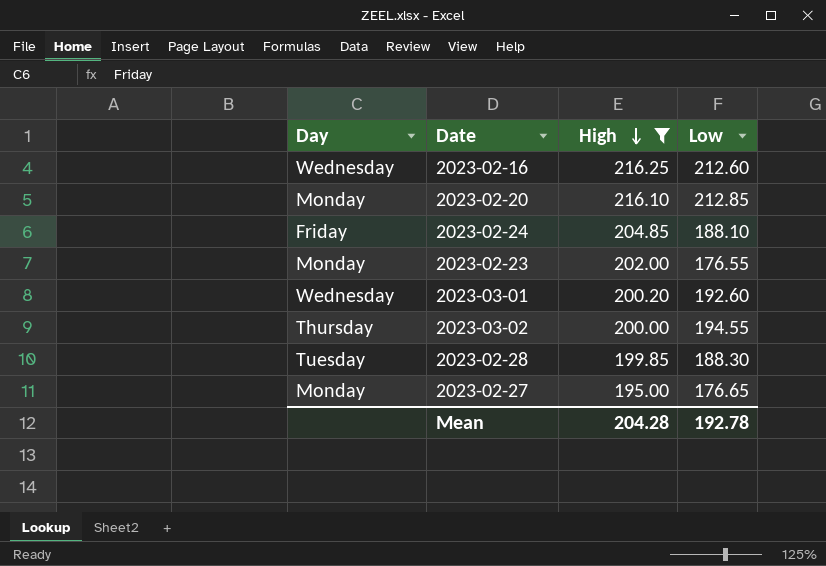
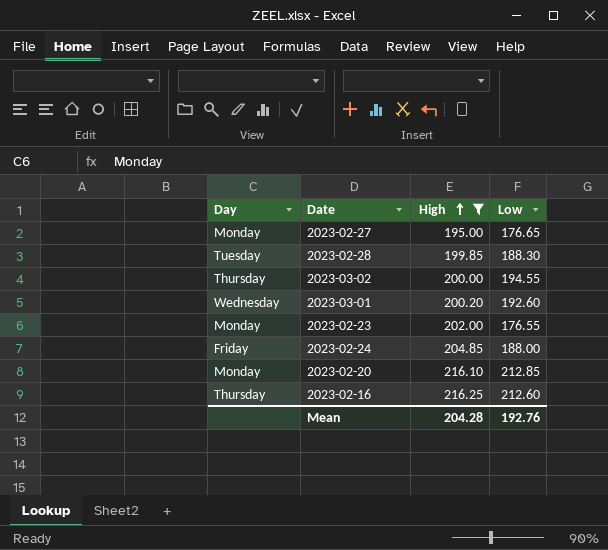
row order: High descending -> High ascending
2023-02-24 | Low: 188.10 -> 188.00
2023-02-16 | Day: Wednesday -> Thursday
Mean | Low: 192.78 -> 192.76

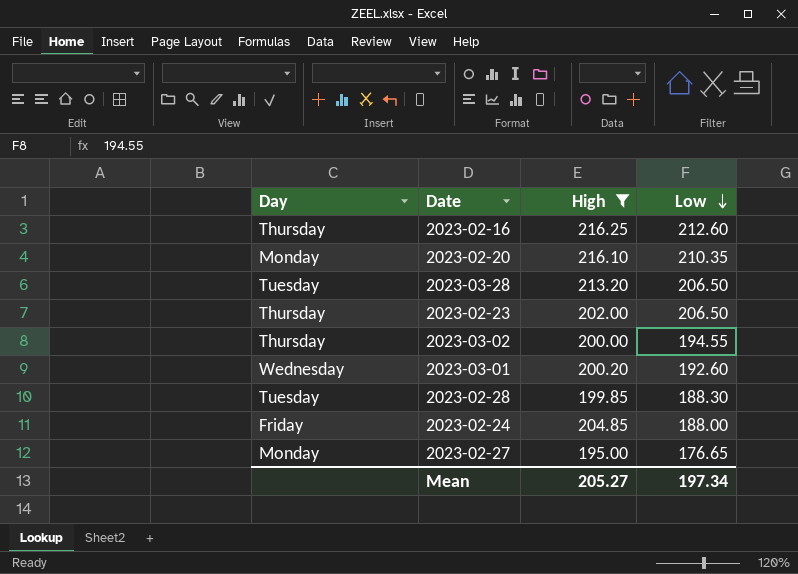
row order: High ascending -> Low descending
2023-02-20 | Low: 212.85 -> 210.35
row 2023-03-28: none -> Tuesday | 213.20 | 206.50
2023-02-23 | Day: Monday -> Thursday
2023-02-23 | Low: 176.55 -> 206.50
Mean | High: 204.28 -> 205.27
Mean | Low: 192.76 -> 197.34

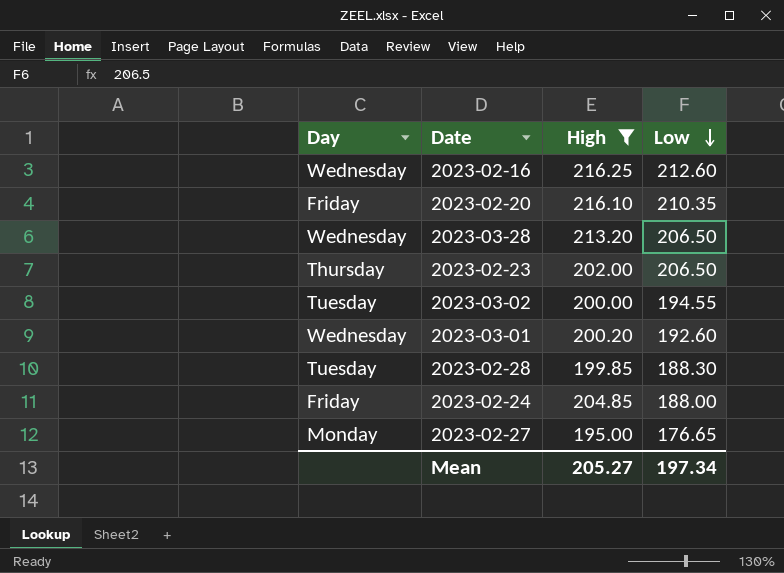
2023-02-16 | Day: Thursday -> Wednesday
2023-02-20 | Day: Monday -> Friday
2023-03-28 | Day: Tuesday -> Wednesday
2023-03-02 | Day: Thursday -> Tuesday

